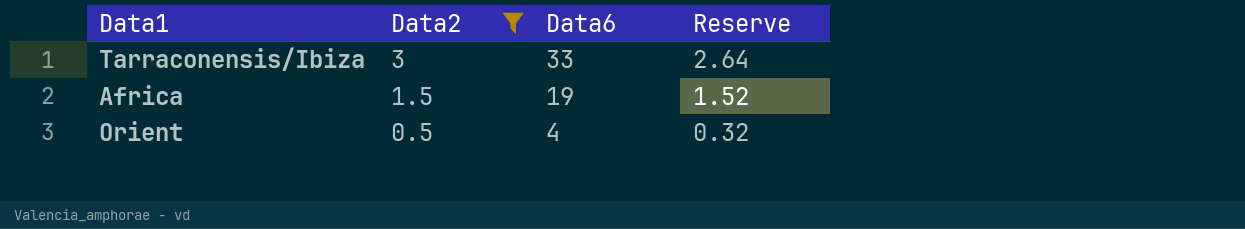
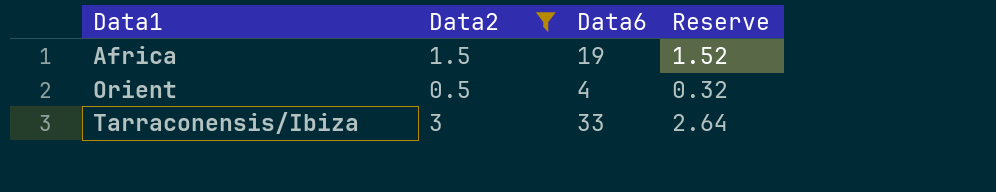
row order: Data2 descending -> Data1 ascending

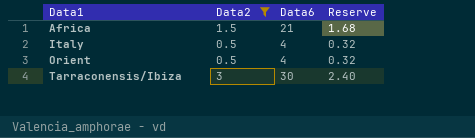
Africa | Data6: 19 -> 21
Africa | Reserve: 1.52 -> 1.68
row Italy: none -> 0.5 | 4 | 0.32
Tarraconensis/Ibiza | Data6: 33 -> 30
Tarraconensis/Ibiza | Reserve: 2.64 -> 2.40

